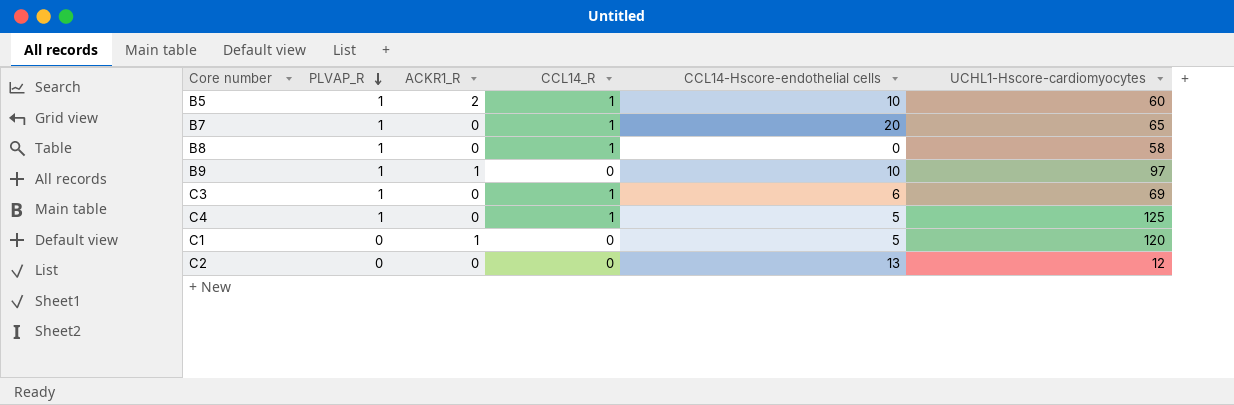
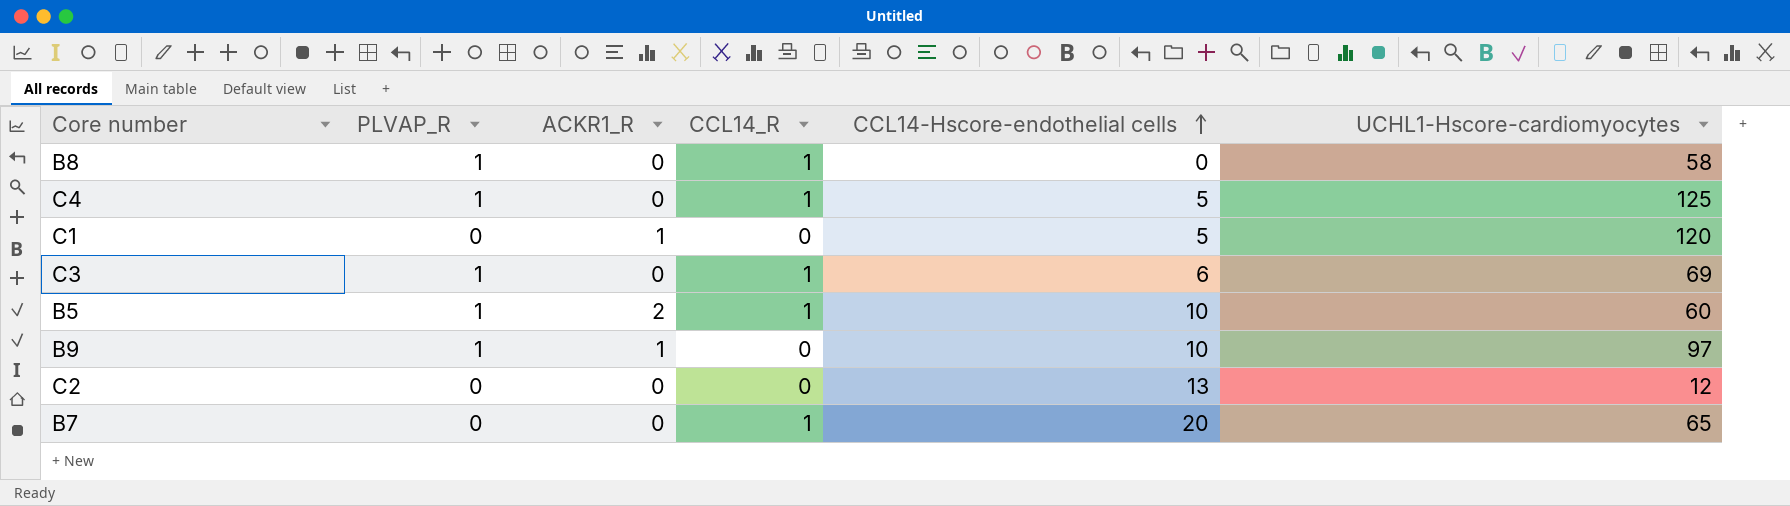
row order: PLVAP_R descending -> CCL14-Hscore-endothelial cells ascending
B7 | PLVAP_R: 1 -> 0

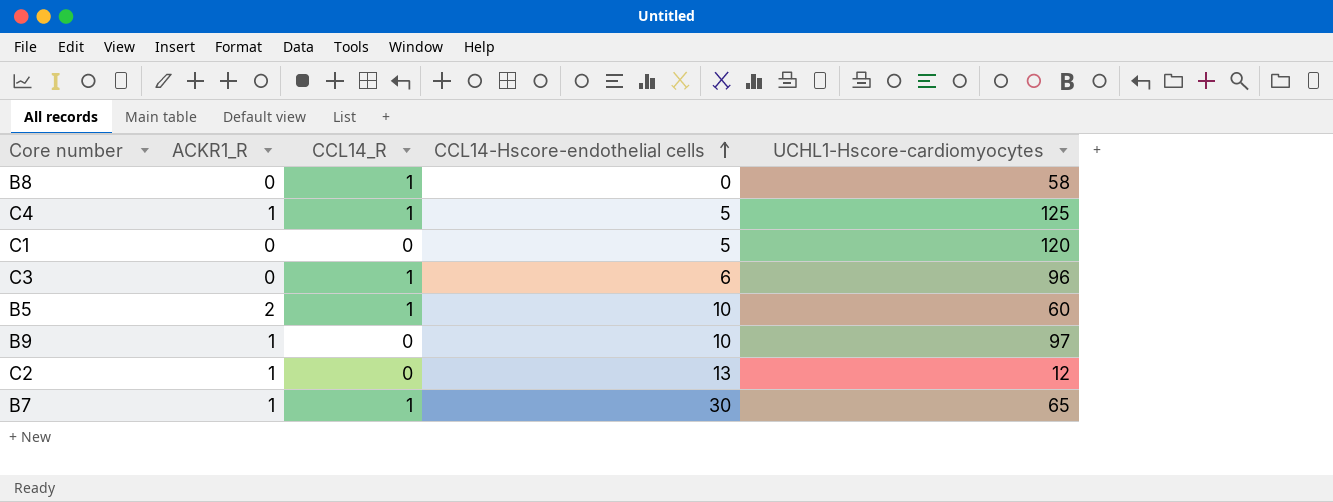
column PLVAP_R | position: 2 -> none
C4 | ACKR1_R: 0 -> 1
C1 | ACKR1_R: 1 -> 0
C3 | UCHL1-Hscore-cardiomyocytes: 69 -> 96
C2 | ACKR1_R: 0 -> 1
B7 | ACKR1_R: 0 -> 1
B7 | CCL14-Hscore-endothelial cells: 20 -> 30

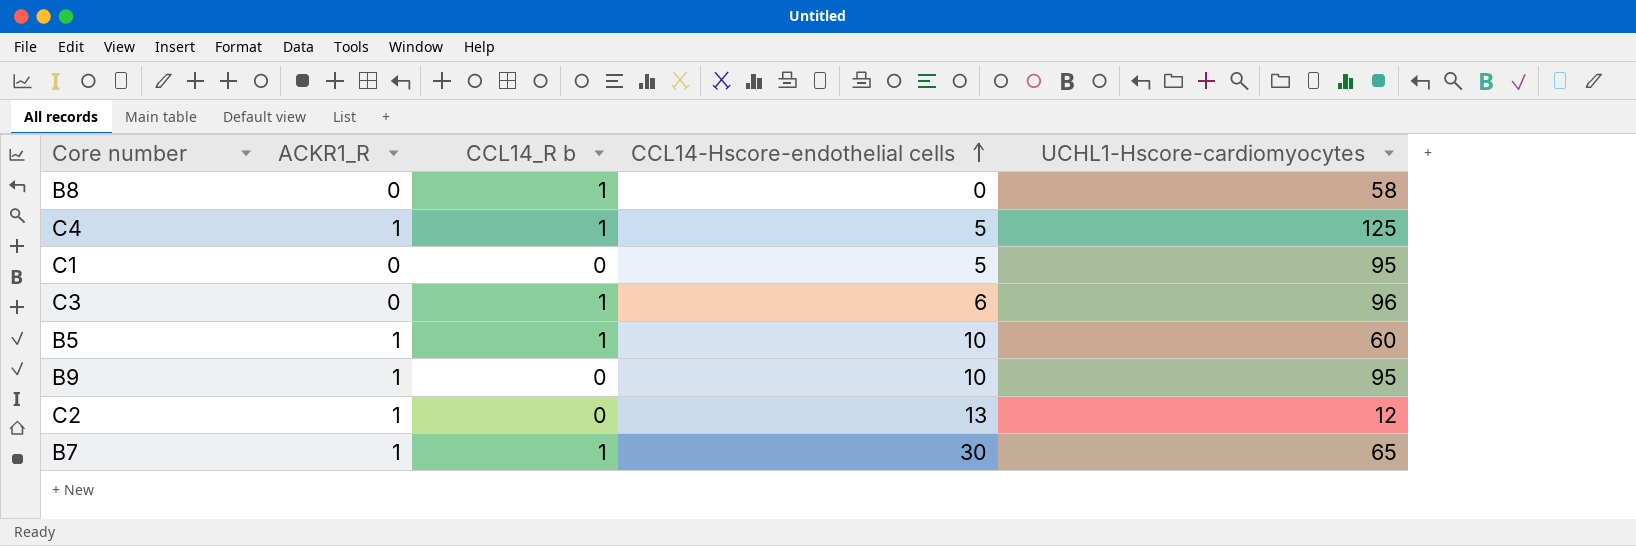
column name: CCL14_R -> CCL14_R b
C1 | UCHL1-Hscore-cardiomyocytes: 120 -> 95
B5 | ACKR1_R: 2 -> 1
B9 | UCHL1-Hscore-cardiomyocytes: 97 -> 95

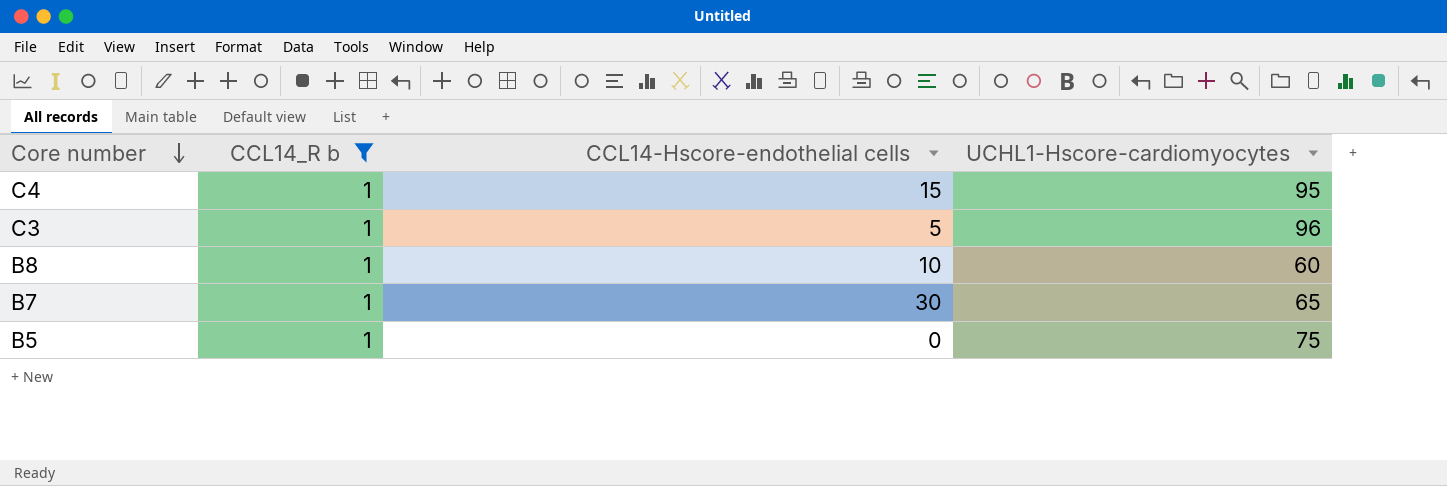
filter: none -> CCL14_R b = 1
row order: CCL14-Hscore-endothelial cells ascending -> Core number descending
column ACKR1_R | position: 2 -> none
C4 | CCL14-Hscore-endothelial cells: 5 -> 15
C4 | UCHL1-Hscore-cardiomyocytes: 125 -> 95
C3 | CCL14-Hscore-endothelial cells: 6 -> 5
B8 | CCL14-Hscore-endothelial cells: 0 -> 10
B8 | UCHL1-Hscore-cardiomyocytes: 58 -> 60
B5 | CCL14-Hscore-endothelial cells: 10 -> 0
B5 | UCHL1-Hscore-cardiomyocytes: 60 -> 75

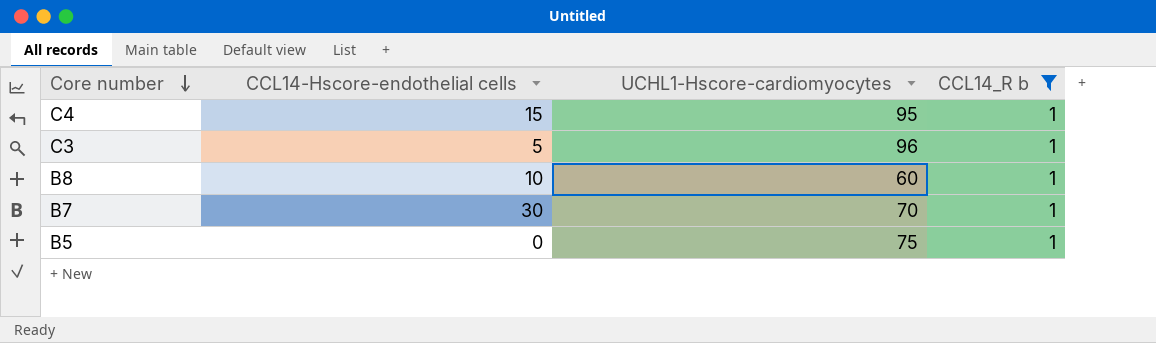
column CCL14_R b | position: 2 -> 4
B7 | UCHL1-Hscore-cardiomyocytes: 65 -> 70

